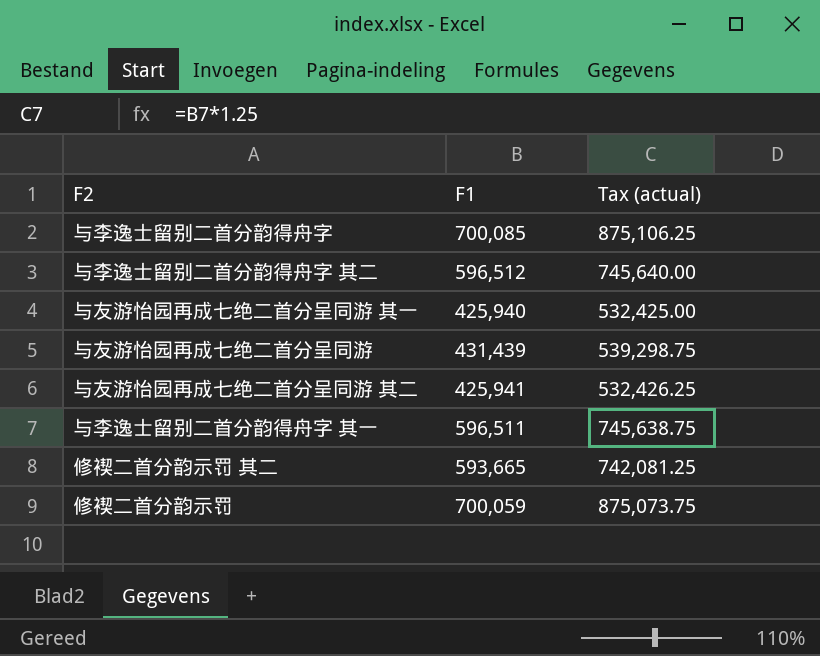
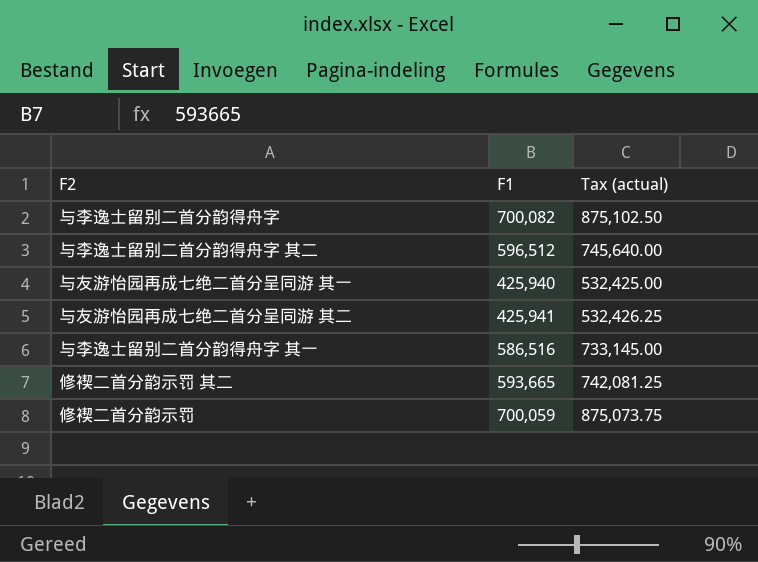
row 与友游怡园再成七绝二首分呈同游: 431,439 | 539,298.75 -> none
与李逸士留别二首分韵得舟字 | F1: 700,085 -> 700,082
与李逸士留别二首分韵得舟字 | Tax (actual): 875,106.25 -> 875,102.50
与李逸士留别二首分韵得舟字 其一 | F1: 596,511 -> 586,516
与李逸士留别二首分韵得舟字 其一 | Tax (actual): 745,638.75 -> 733,145.00

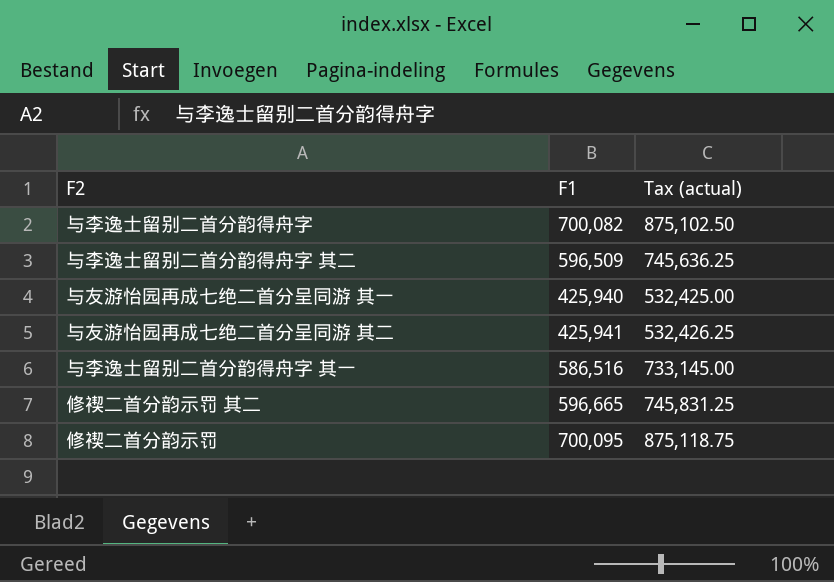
与李逸士留别二首分韵得舟字 其二 | F1: 596,512 -> 596,509
与李逸士留别二首分韵得舟字 其二 | Tax (actual): 745,640.00 -> 745,636.25
修褉二首分韵示罚 其二 | F1: 593,665 -> 596,665
修褉二首分韵示罚 其二 | Tax (actual): 742,081.25 -> 745,831.25
修褉二首分韵示罚 | F1: 700,059 -> 700,095
修褉二首分韵示罚 | Tax (actual): 875,073.75 -> 875,118.75

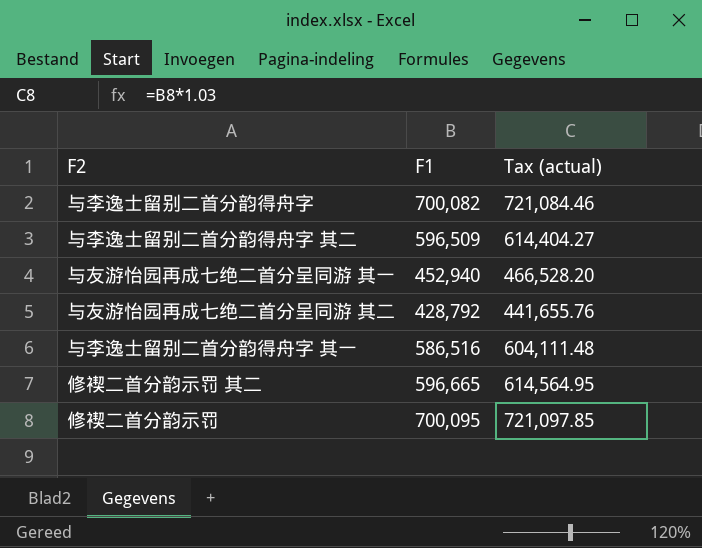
column Tax (actual) | formula: [F1] * 1.25 -> [F1] * 1.03
与友游怡园再成七绝二首分呈同游 其一 | F1: 425,940 -> 452,940
与友游怡园再成七绝二首分呈同游 其二 | F1: 425,941 -> 428,792

